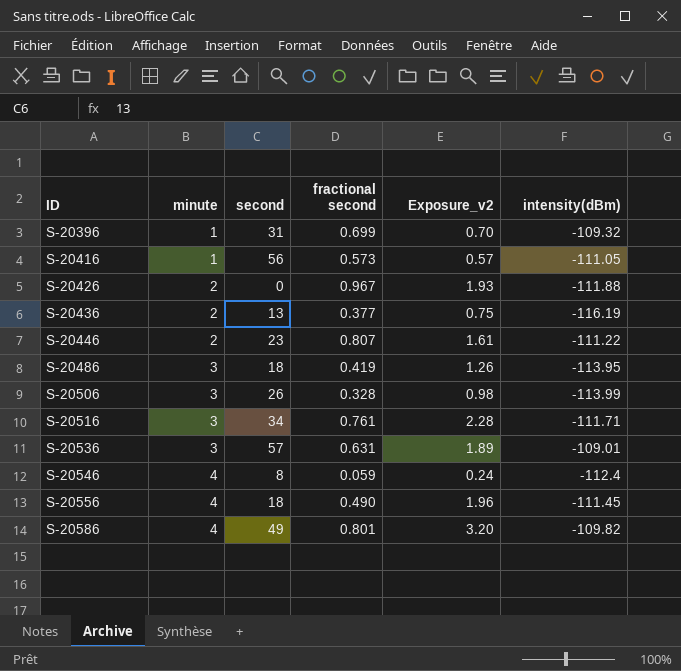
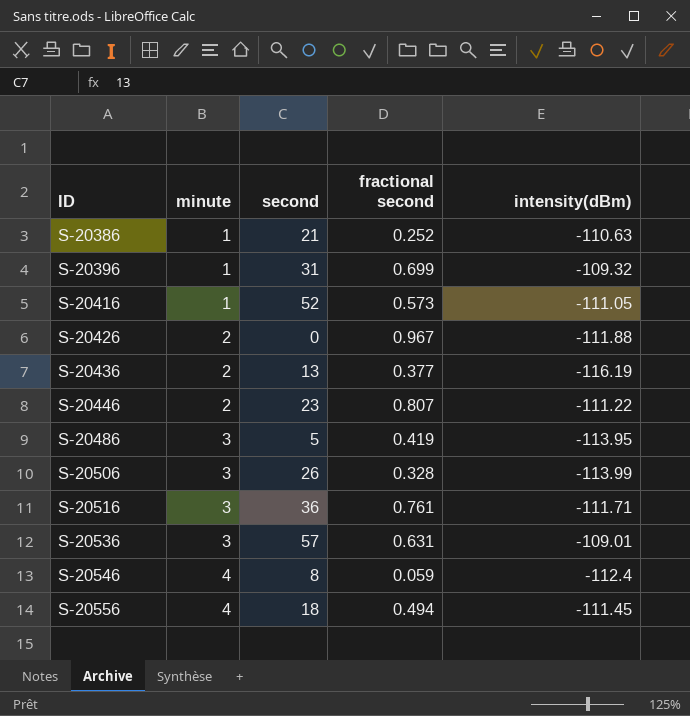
column Exposure_v2 | formula: [minute] * [fractional second] -> none
row S-20586: 4 | 49 | 0.801 | 3.20 | -109.82 -> none
row S-20386: none -> 1 | 21 | 0.252 | -110.63
S-20416 | second: 56 -> 52
S-20486 | second: 18 -> 5
S-20516 | second: 34 -> 36
S-20556 | fractional second: 0.490 -> 0.494

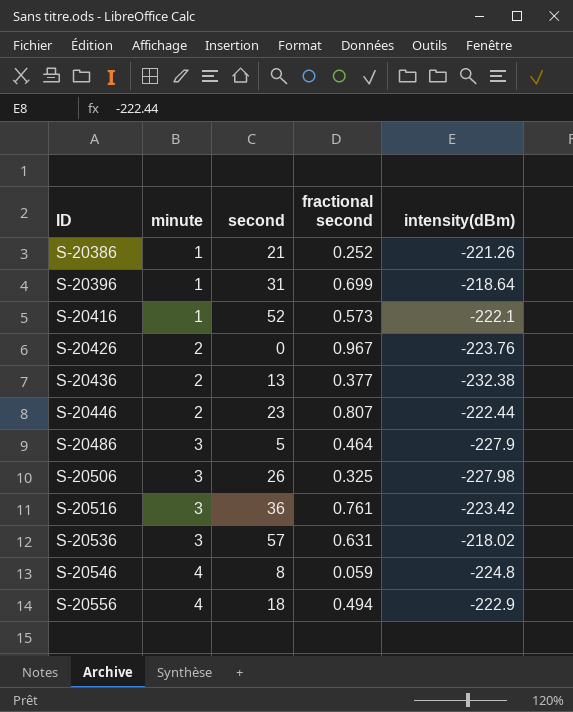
S-20386 | intensity(dBm): -110.63 -> -221.26
S-20396 | intensity(dBm): -109.32 -> -218.64
S-20416 | intensity(dBm): -111.05 -> -222.1
S-20426 | intensity(dBm): -111.88 -> -223.76
S-20436 | intensity(dBm): -116.19 -> -232.38
S-20446 | intensity(dBm): -111.22 -> -222.44
S-20486 | fractional second: 0.419 -> 0.464
S-20486 | intensity(dBm): -113.95 -> -227.9
S-20506 | fractional second: 0.328 -> 0.325
S-20506 | intensity(dBm): -113.99 -> -227.98
S-20516 | intensity(dBm): -111.71 -> -223.42
S-20536 | intensity(dBm): -109.01 -> -218.02
S-20546 | intensity(dBm): -112.4 -> -224.8
S-20556 | intensity(dBm): -111.45 -> -222.9

